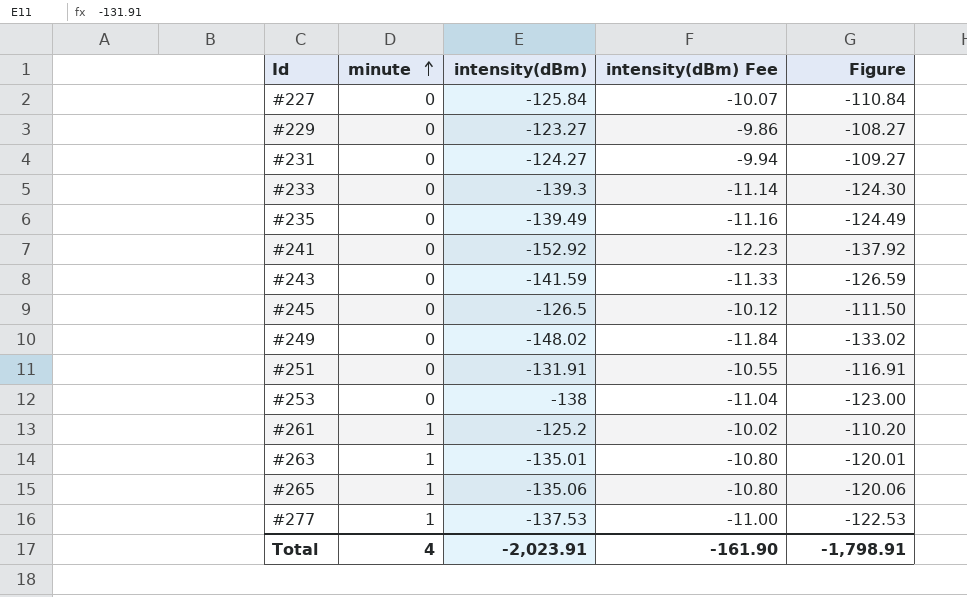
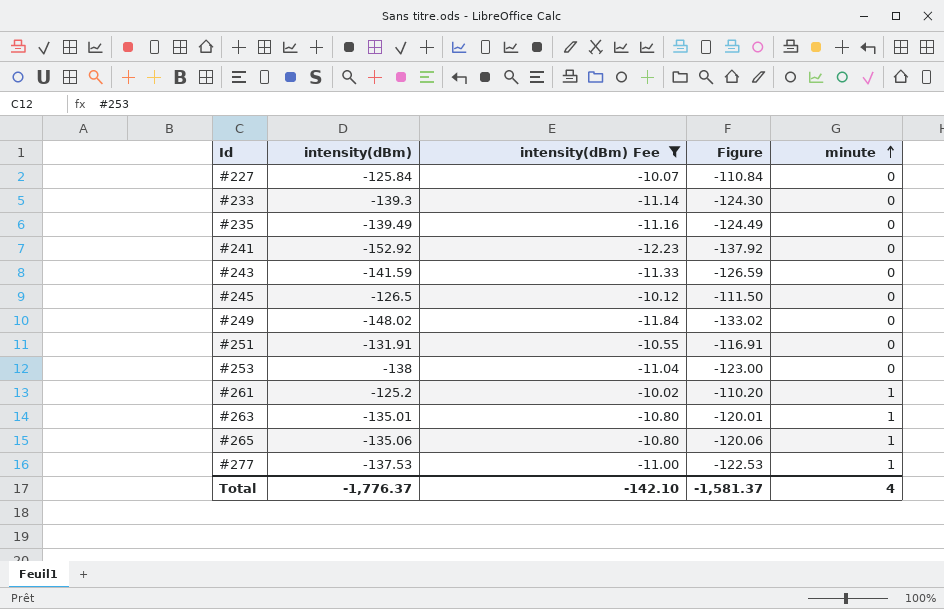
filter: none -> intensity(dBm) Fee <= -10.02
column minute | position: 2 -> 5
Total | intensity(dBm): -2,023.91 -> -1,776.37
Total | intensity(dBm) Fee: -161.90 -> -142.10
Total | Figure: -1,798.91 -> -1,581.37

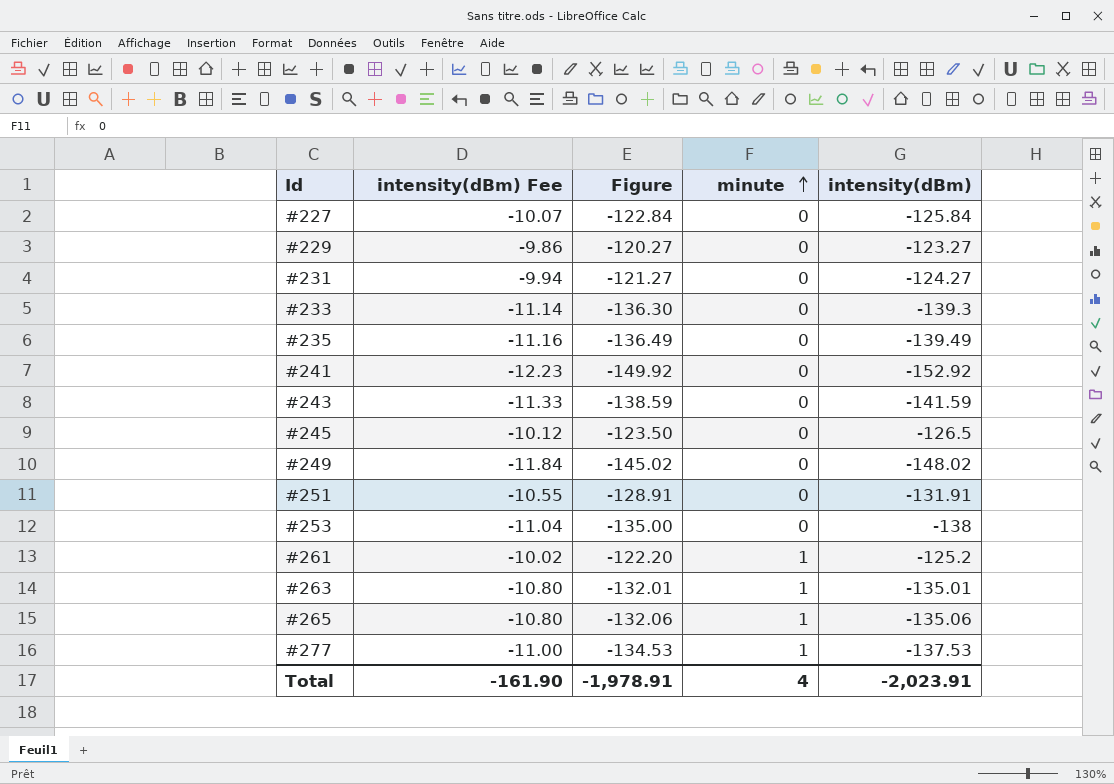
filter: intensity(dBm) Fee <= -10.02 -> none
column Figure | formula: [intensity(dBm)] + 15 -> [intensity(dBm)] + 3
column intensity(dBm) | position: 2 -> 5
Total | intensity(dBm) Fee: -142.10 -> -161.90
Total | Figure: -1,581.37 -> -1,978.91
Total | intensity(dBm): -1,776.37 -> -2,023.91

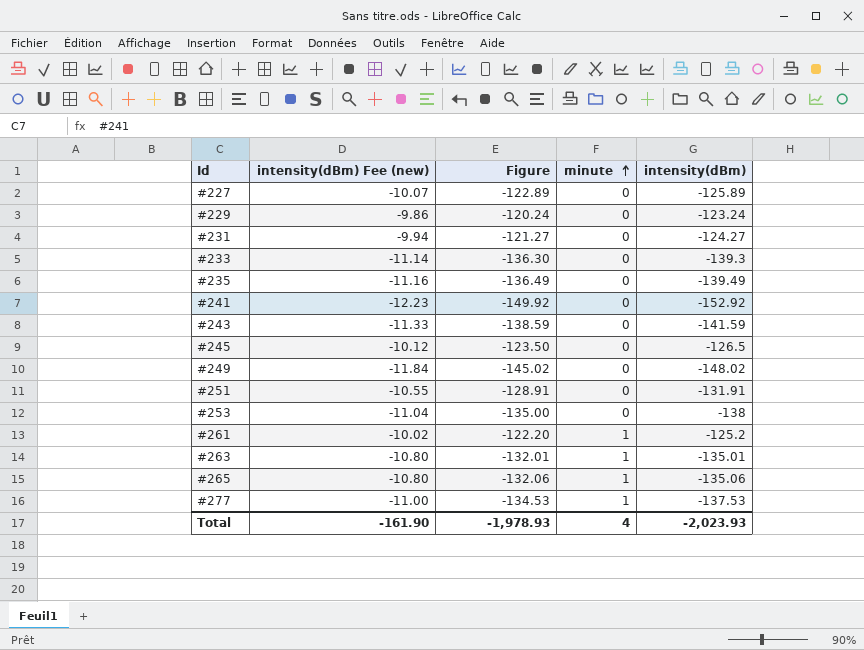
column name: intensity(dBm) Fee -> intensity(dBm) Fee (new)
#227 | Figure: -122.84 -> -122.89
#227 | intensity(dBm): -125.84 -> -125.89
#229 | Figure: -120.27 -> -120.24
#229 | intensity(dBm): -123.27 -> -123.24
Total | Figure: -1,978.91 -> -1,978.93
Total | intensity(dBm): -2,023.91 -> -2,023.93

